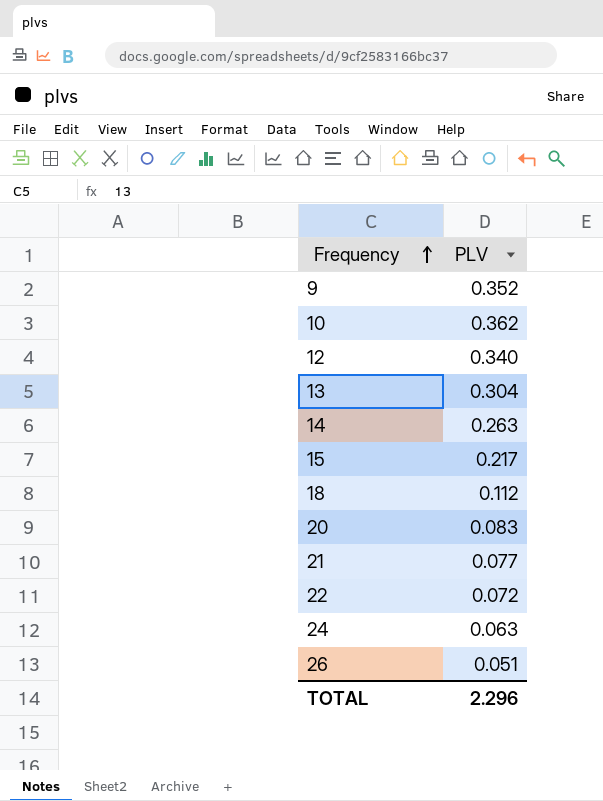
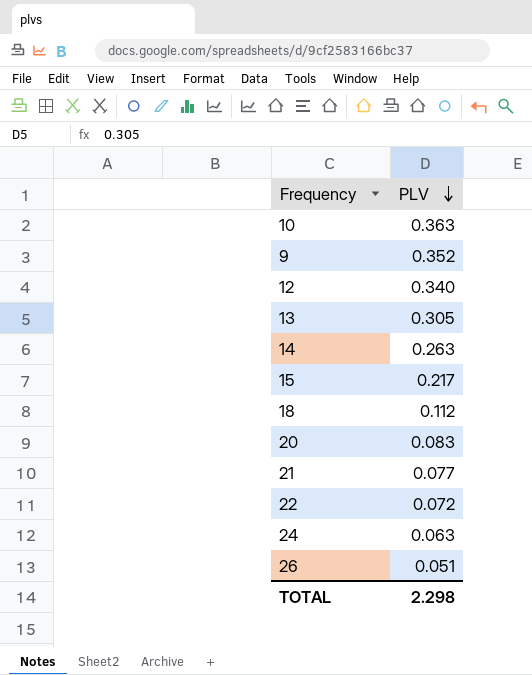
row order: Frequency ascending -> PLV descending
10 | PLV: 0.362 -> 0.363
13 | PLV: 0.304 -> 0.305
TOTAL | PLV: 2.296 -> 2.298

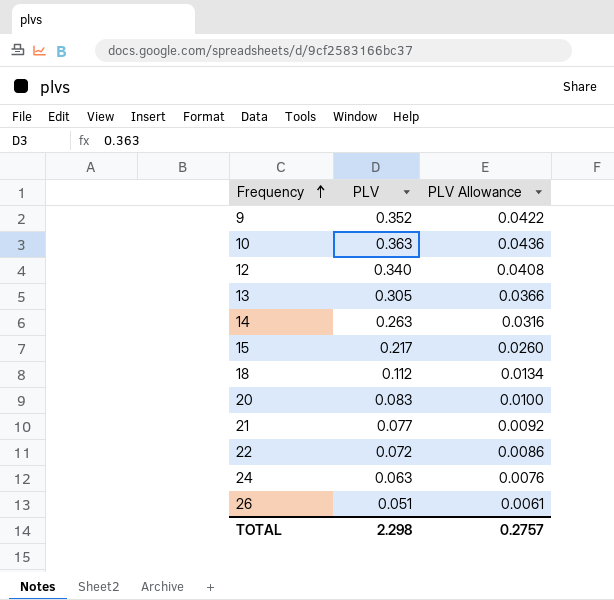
row order: PLV descending -> Frequency ascending
column PLV Allowance | formula: none -> [PLV] * 0.12

